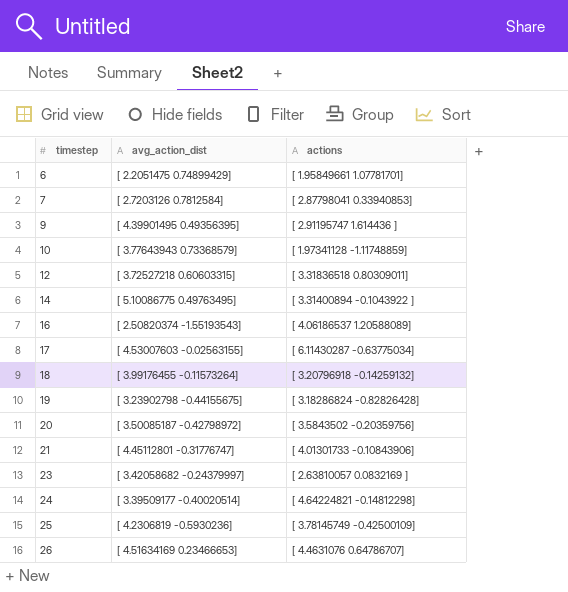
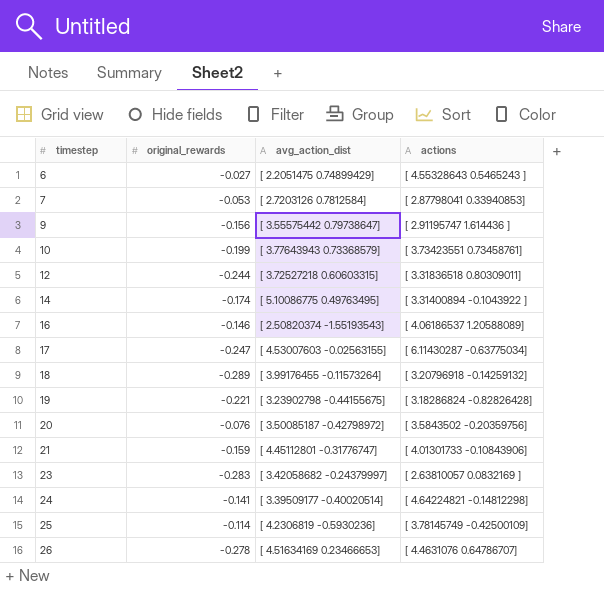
column original_rewards | position: none -> 2
6 | actions: [ 1.95849661 1.07781701] -> [ 4.55328643 0.5465243 ]
9 | avg_action_dist: [ 4.39901495 0.49356395] -> [ 3.55575442 0.79738647]
10 | actions: [ 1.97341128 -1.11748859] -> [ 3.73423551 0.73458761]

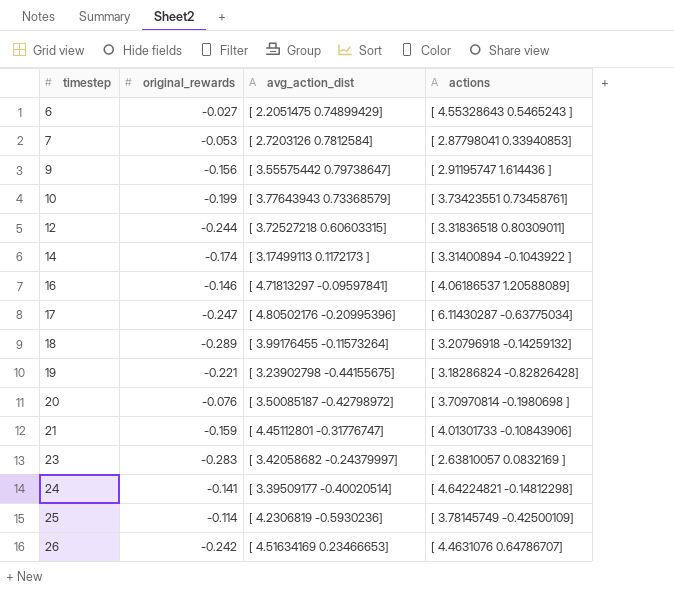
14 | avg_action_dist: [ 5.10086775 0.49763495] -> [ 3.17499113 0.1172173 ]
16 | avg_action_dist: [ 2.50820374 -1.55193543] -> [ 4.71813297 -0.09597841]
17 | avg_action_dist: [ 4.53007603 -0.02563155] -> [ 4.80502176 -0.20995396]
20 | actions: [ 3.5843502 -0.20359756] -> [ 3.70970814 -0.1980698 ]
26 | original_rewards: -0.278 -> -0.242

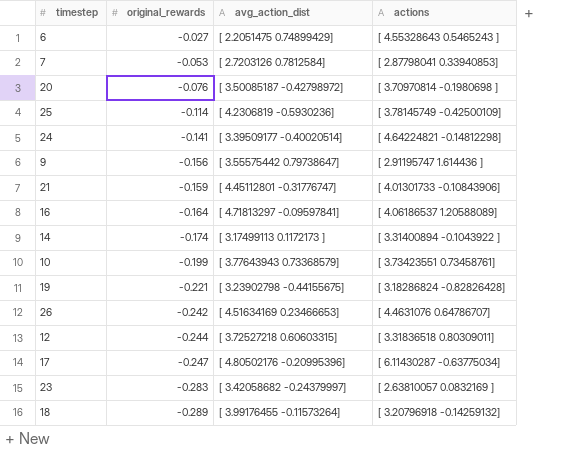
row order: timestep ascending -> original_rewards descending
16 | original_rewards: -0.146 -> -0.164

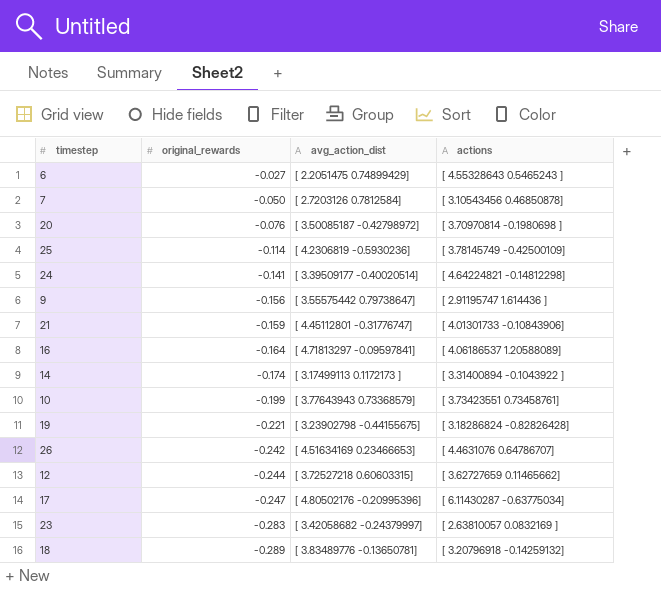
7 | original_rewards: -0.053 -> -0.050
7 | actions: [ 2.87798041 0.33940853] -> [ 3.10543456 0.46850878]
12 | actions: [ 3.31836518 0.80309011] -> [ 3.62727659 0.11465662]
18 | avg_action_dist: [ 3.99176455 -0.11573264] -> [ 3.83489776 -0.13650781]

